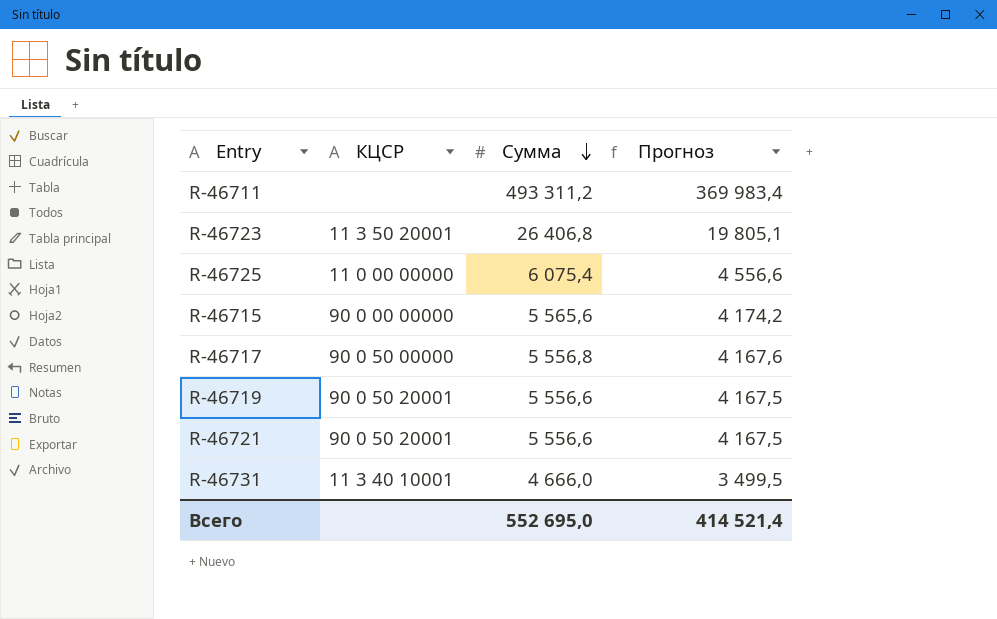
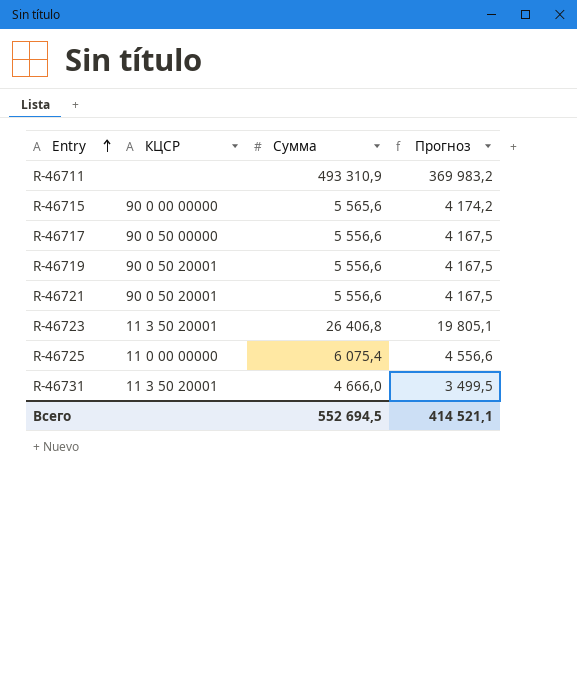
row order: Сумма descending -> Entry ascending
R-46711 | Сумма: 493 311,2 -> 493 310,9
R-46711 | Прогноз: 369 983,4 -> 369 983,2
R-46717 | Сумма: 5 556,8 -> 5 556,6
R-46717 | Прогноз: 4 167,6 -> 4 167,5
R-46731 | КЦСР: 11 3 40 10001 -> 11 3 50 20001
Всего | Сумма: 552 695,0 -> 552 694,5
Всего | Прогноз: 414 521,4 -> 414 521,1

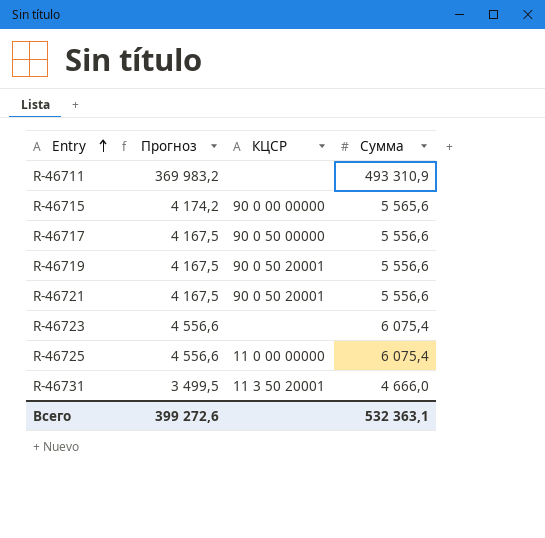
column Прогноз | position: 4 -> 2
R-46723 | Прогноз: 19 805,1 -> 4 556,6
R-46723 | КЦСР: 11 3 50 20001 -> none
R-46723 | Сумма: 26 406,8 -> 6 075,4
Всего | Прогноз: 414 521,1 -> 399 272,6
Всего | Сумма: 552 694,5 -> 532 363,1

